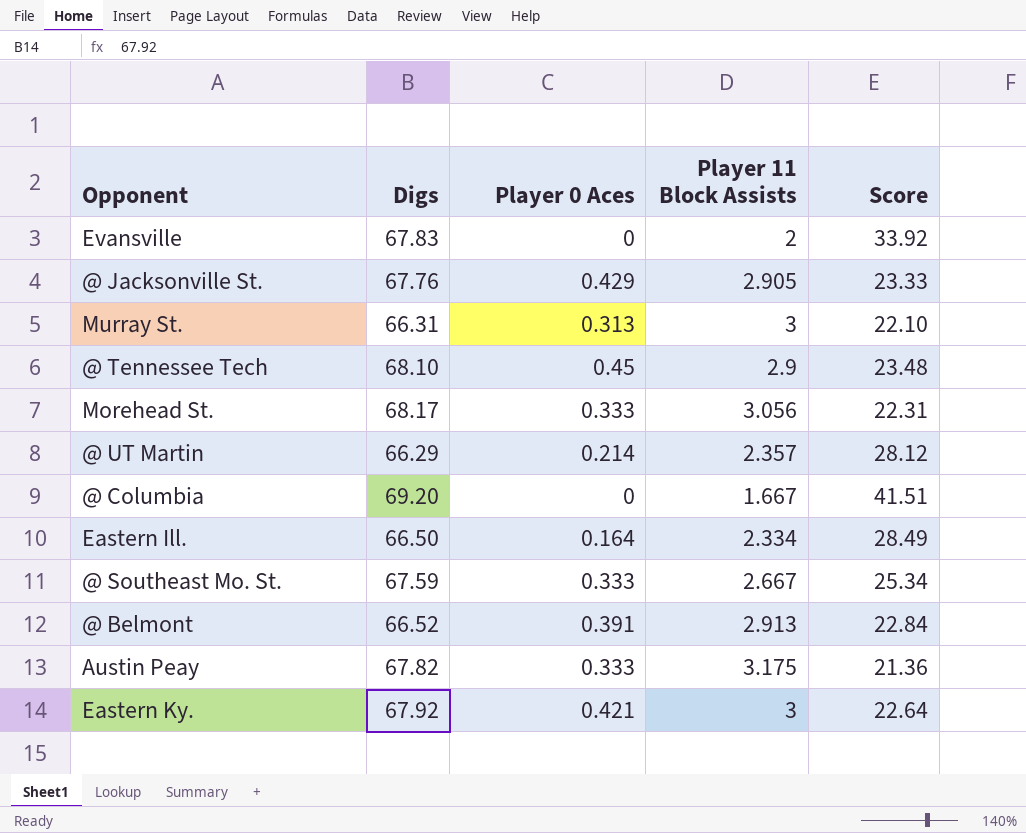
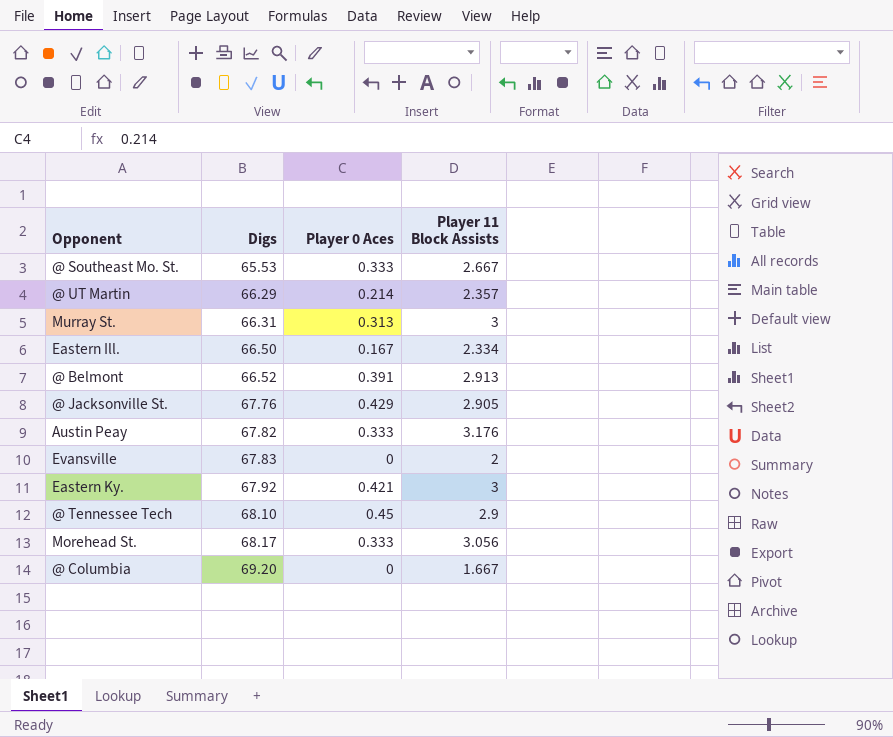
row order: none -> Digs ascending
column Score | formula: [Digs] / [Player 11 Block Assists] -> none
@ Southeast Mo. St. | Digs: 67.59 -> 65.53
Eastern Ill. | Player 0 Aces: 0.164 -> 0.167
Austin Peay | Player 11 Block Assists: 3.175 -> 3.176

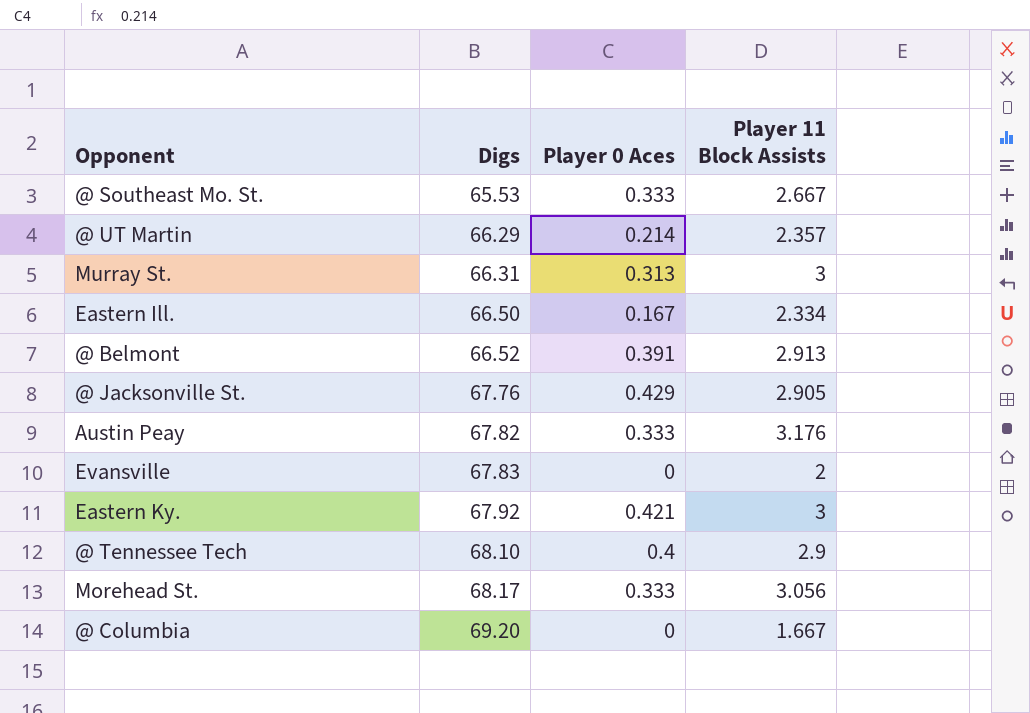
@ Tennessee Tech | Player 0 Aces: 0.45 -> 0.4

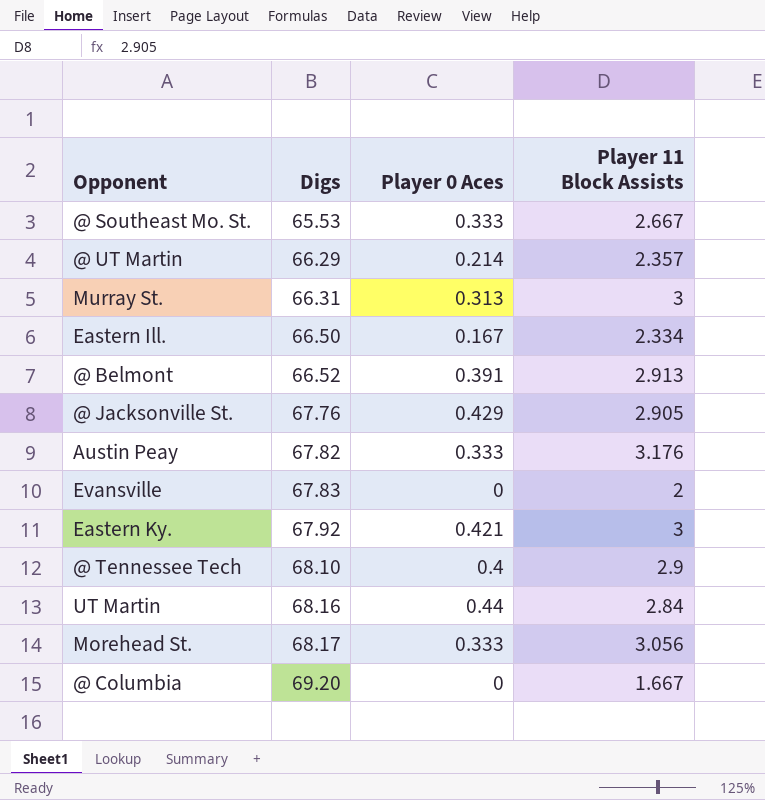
row UT Martin: none -> 68.16 | 0.44 | 2.84

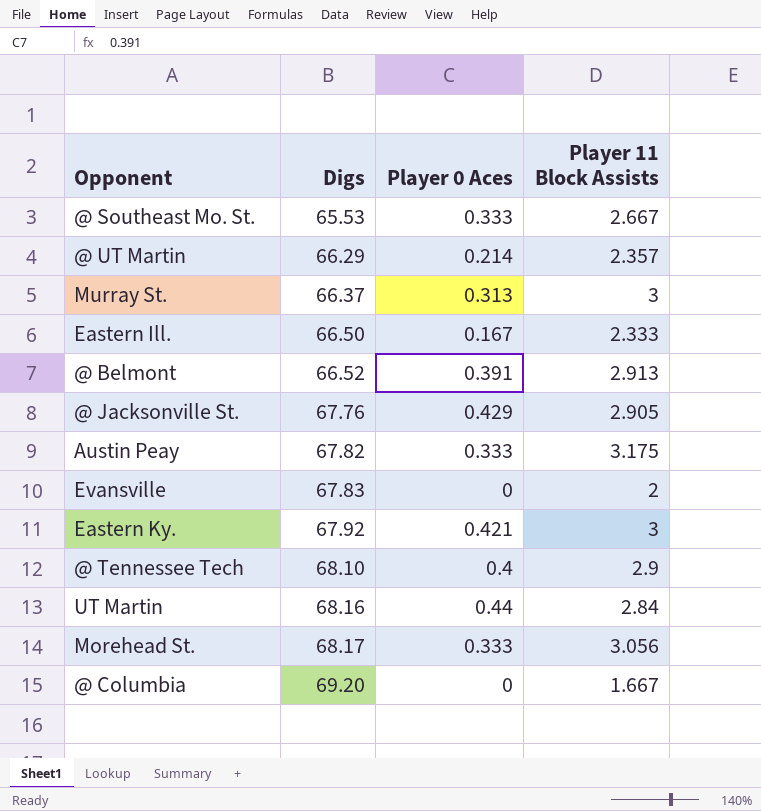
Murray St. | Digs: 66.31 -> 66.37
Eastern Ill. | Player 11 Block Assists: 2.334 -> 2.333
Austin Peay | Player 11 Block Assists: 3.176 -> 3.175

